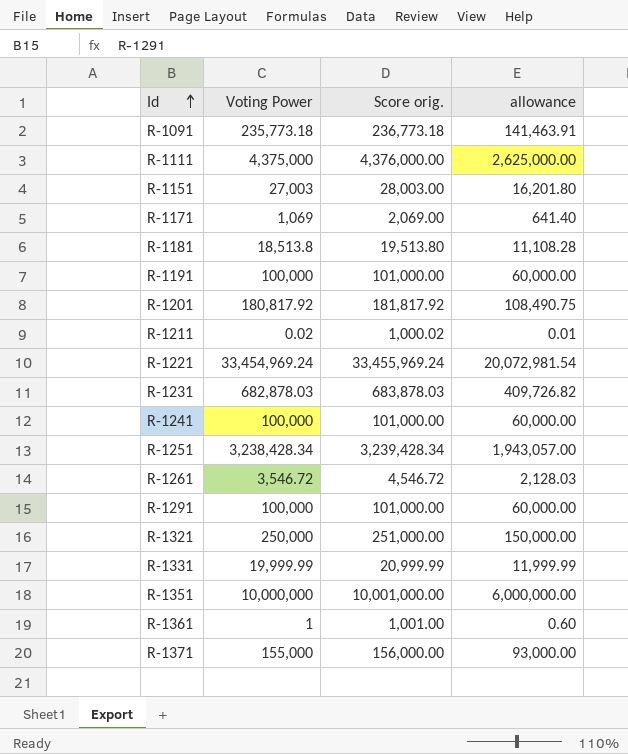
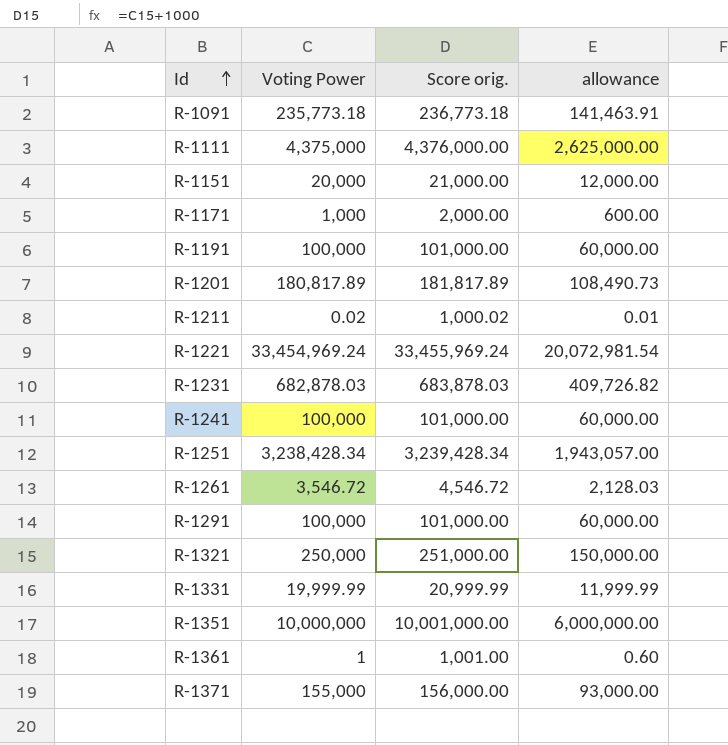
row R-1181: 18,513.8 | 19,513.80 | 11,108.28 -> none
R-1151 | Voting Power: 27,003 -> 20,000
R-1151 | Score orig.: 28,003.00 -> 21,000.00
R-1151 | allowance: 16,201.80 -> 12,000.00
R-1171 | Voting Power: 1,069 -> 1,000
R-1171 | Score orig.: 2,069.00 -> 2,000.00
R-1171 | allowance: 641.40 -> 600.00
R-1201 | Voting Power: 180,817.92 -> 180,817.89
R-1201 | Score orig.: 181,817.92 -> 181,817.89
R-1201 | allowance: 108,490.75 -> 108,490.73

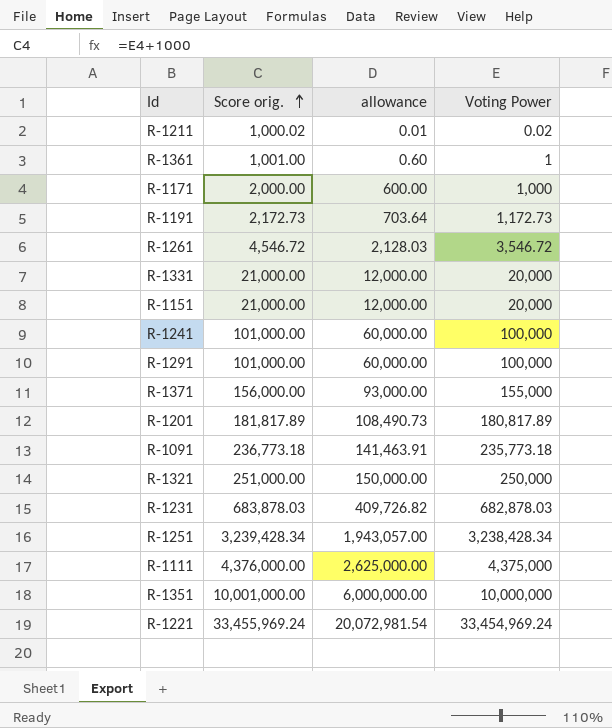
row order: Id ascending -> Score orig. ascending
column Voting Power | position: 2 -> 4
R-1191 | Score orig.: 101,000.00 -> 2,172.73
R-1191 | allowance: 60,000.00 -> 703.64
R-1191 | Voting Power: 100,000 -> 1,172.73
R-1331 | Score orig.: 20,999.99 -> 21,000.00
R-1331 | allowance: 11,999.99 -> 12,000.00
R-1331 | Voting Power: 19,999.99 -> 20,000

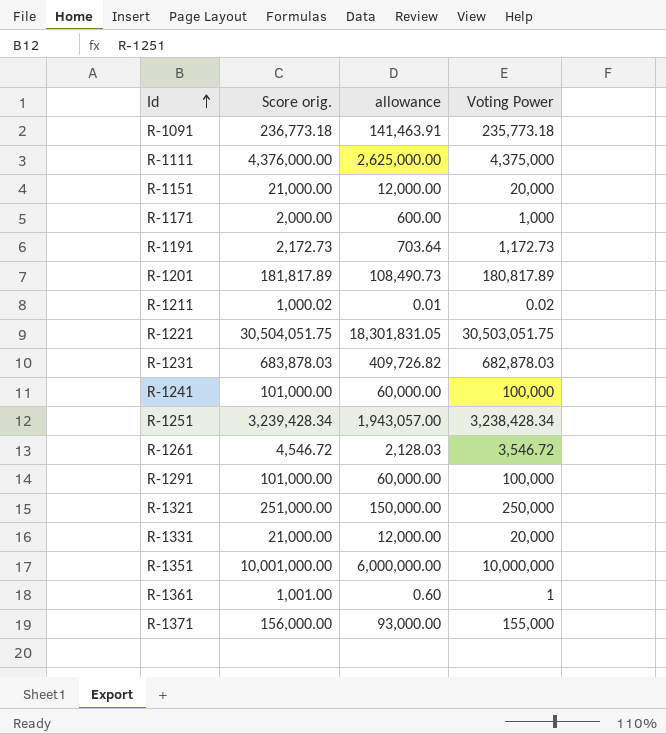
row order: Score orig. ascending -> Id ascending
R-1221 | Score orig.: 33,455,969.24 -> 30,504,051.75
R-1221 | allowance: 20,072,981.54 -> 18,301,831.05
R-1221 | Voting Power: 33,454,969.24 -> 30,503,051.75

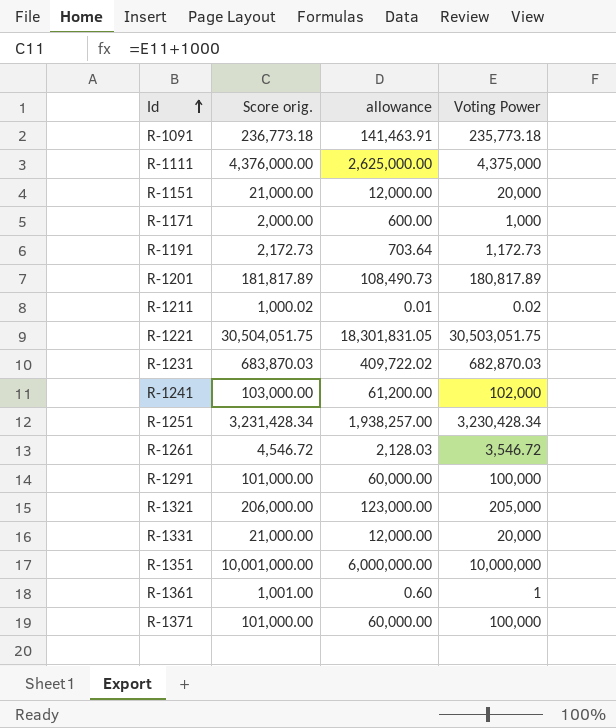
R-1231 | Score orig.: 683,878.03 -> 683,870.03
R-1231 | allowance: 409,726.82 -> 409,722.02
R-1231 | Voting Power: 682,878.03 -> 682,870.03
R-1241 | Score orig.: 101,000.00 -> 103,000.00
R-1241 | allowance: 60,000.00 -> 61,200.00
R-1241 | Voting Power: 100,000 -> 102,000
R-1251 | Score orig.: 3,239,428.34 -> 3,231,428.34
R-1251 | allowance: 1,943,057.00 -> 1,938,257.00
R-1251 | Voting Power: 3,238,428.34 -> 3,230,428.34
R-1321 | Score orig.: 251,000.00 -> 206,000.00
R-1321 | allowance: 150,000.00 -> 123,000.00
R-1321 | Voting Power: 250,000 -> 205,000
R-1371 | Score orig.: 156,000.00 -> 101,000.00
R-1371 | allowance: 93,000.00 -> 60,000.00
R-1371 | Voting Power: 155,000 -> 100,000

